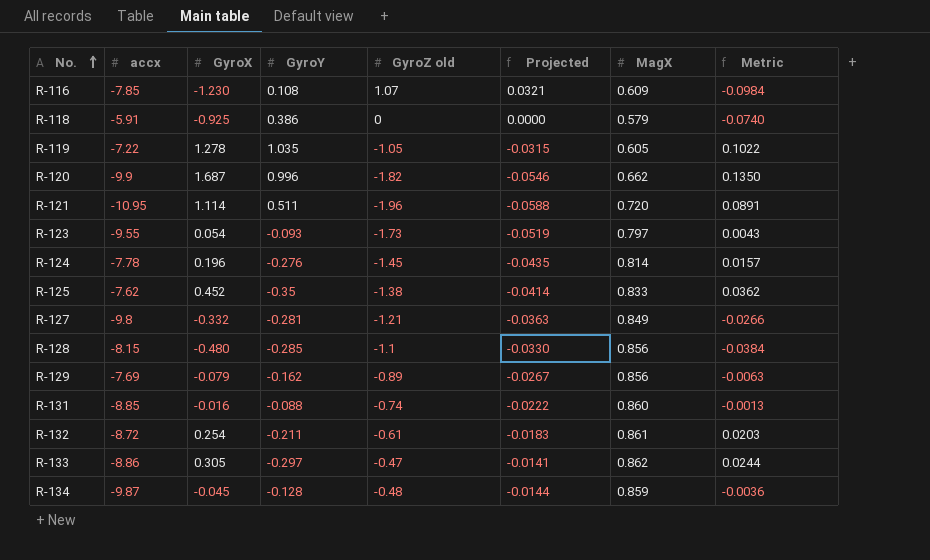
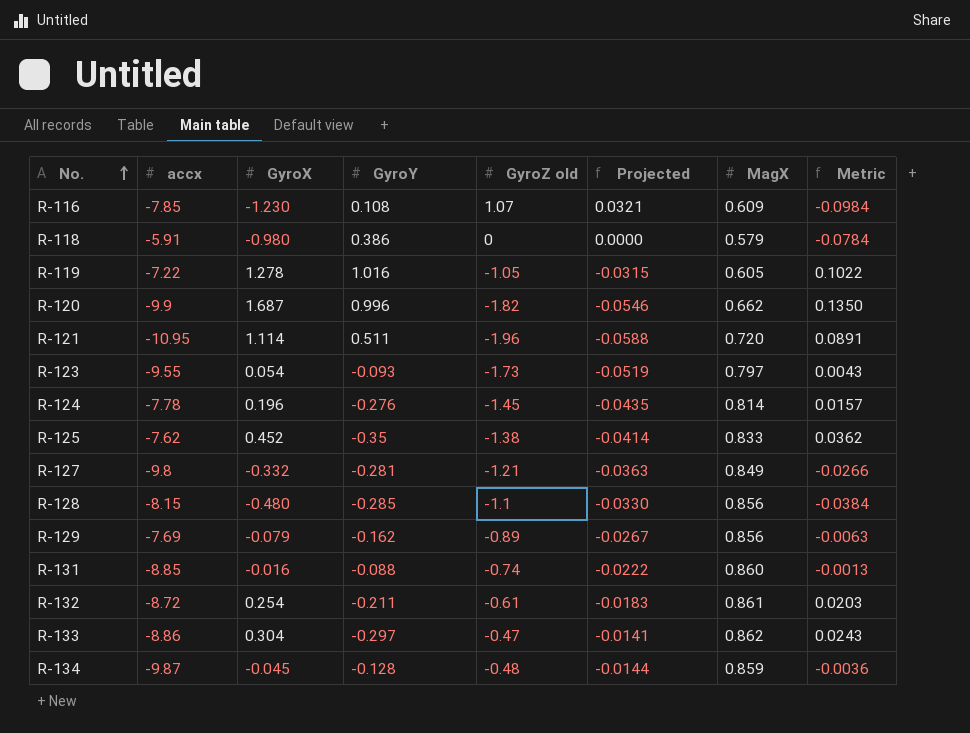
R-118 | GyroX: -0.925 -> -0.980
R-118 | Metric: -0.0740 -> -0.0784
R-119 | GyroY: 1.035 -> 1.016
R-133 | GyroX: 0.305 -> 0.304
R-133 | Metric: 0.0244 -> 0.0243

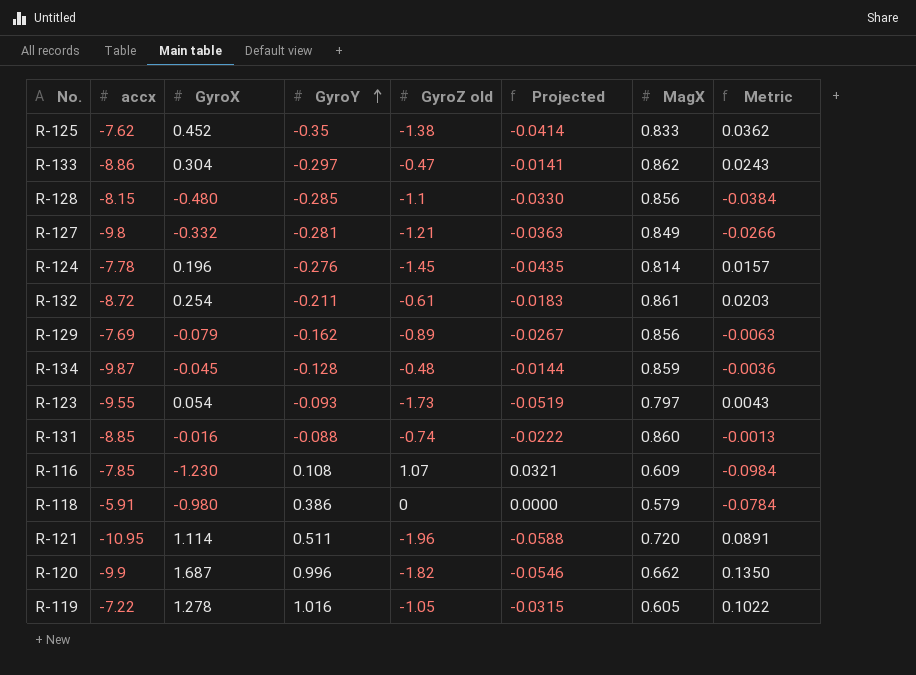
row order: No. ascending -> GyroY ascending

